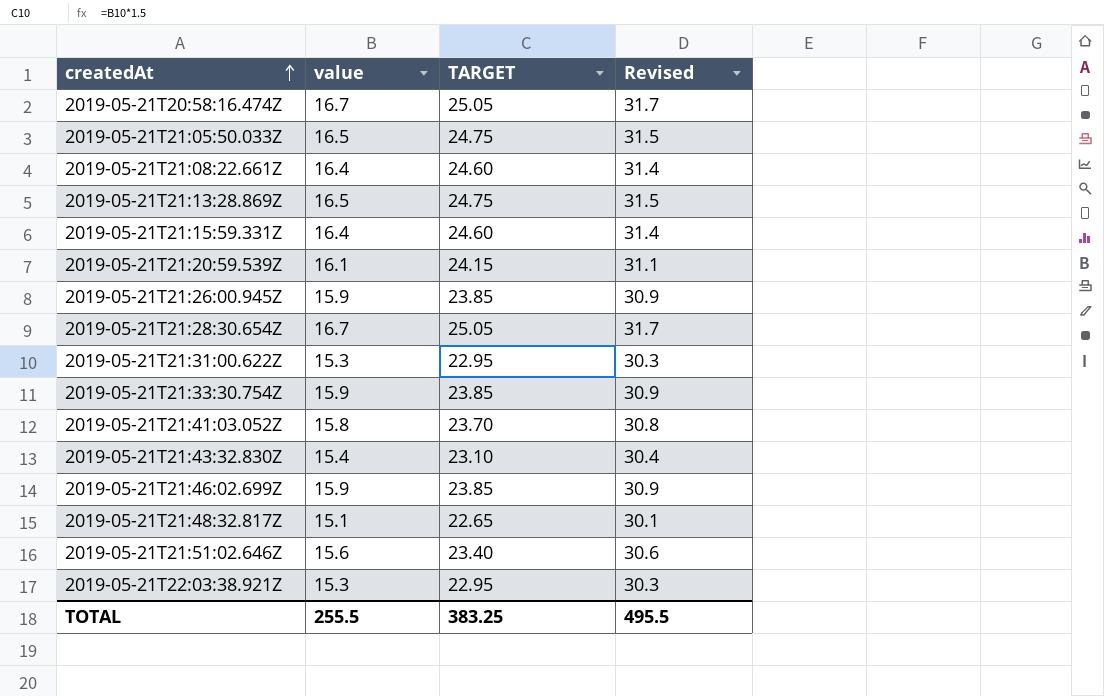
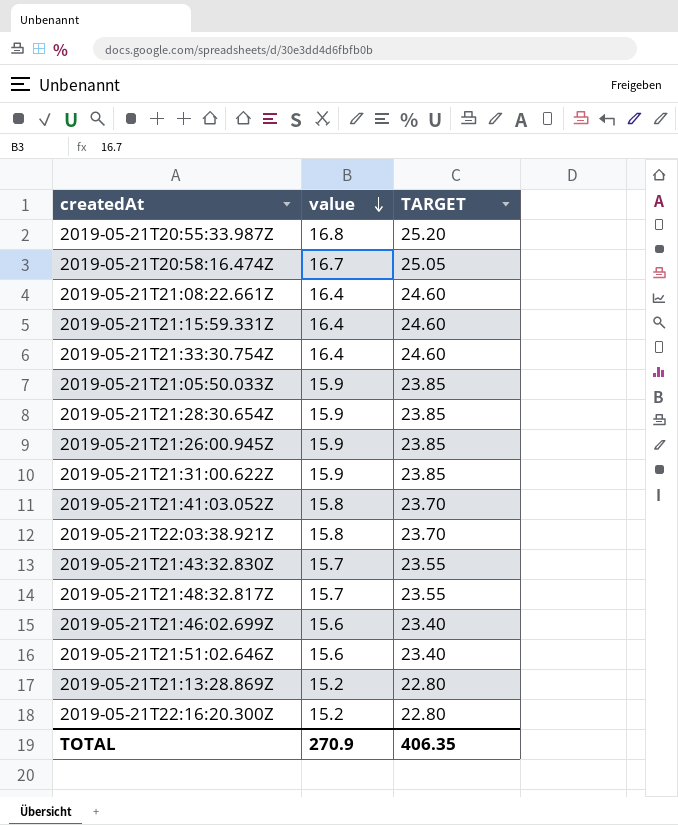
row order: createdAt ascending -> value descending
column Revised | formula: [value] + 15 -> none
row 2019-05-21T21:20:59.539Z: 16.1 | 24.15 | 31.1 -> none
row 2019-05-21T20:55:33.987Z: none -> 16.8 | 25.20
2019-05-21T21:33:30.754Z | value: 15.9 -> 16.4
2019-05-21T21:33:30.754Z | TARGET: 23.85 -> 24.60
2019-05-21T21:05:50.033Z | value: 16.5 -> 15.9
2019-05-21T21:05:50.033Z | TARGET: 24.75 -> 23.85
2019-05-21T21:28:30.654Z | value: 16.7 -> 15.9
2019-05-21T21:28:30.654Z | TARGET: 25.05 -> 23.85
2019-05-21T21:31:00.622Z | value: 15.3 -> 15.9
2019-05-21T21:31:00.622Z | TARGET: 22.95 -> 23.85
2019-05-21T22:03:38.921Z | value: 15.3 -> 15.8
2019-05-21T22:03:38.921Z | TARGET: 22.95 -> 23.70
2019-05-21T21:43:32.830Z | value: 15.4 -> 15.7
2019-05-21T21:43:32.830Z | TARGET: 23.10 -> 23.55
2019-05-21T21:48:32.817Z | value: 15.1 -> 15.7
2019-05-21T21:48:32.817Z | TARGET: 22.65 -> 23.55
2019-05-21T21:46:02.699Z | value: 15.9 -> 15.6
2019-05-21T21:46:02.699Z | TARGET: 23.85 -> 23.40
2019-05-21T21:13:28.869Z | value: 16.5 -> 15.2
2019-05-21T21:13:28.869Z | TARGET: 24.75 -> 22.80
row 2019-05-21T22:16:20.300Z: none -> 15.2 | 22.80
TOTAL | value: 255.5 -> 270.9
TOTAL | TARGET: 383.25 -> 406.35

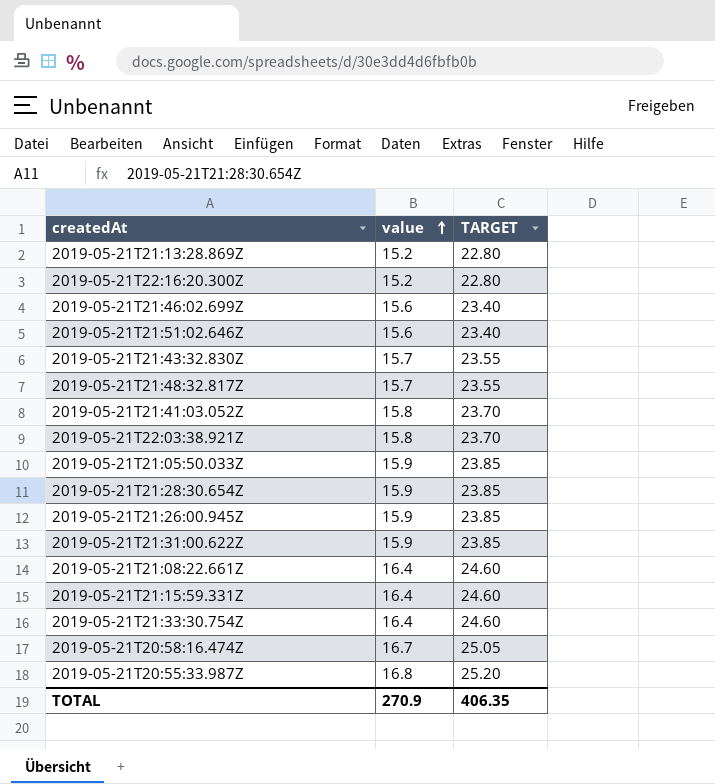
row order: value descending -> value ascending

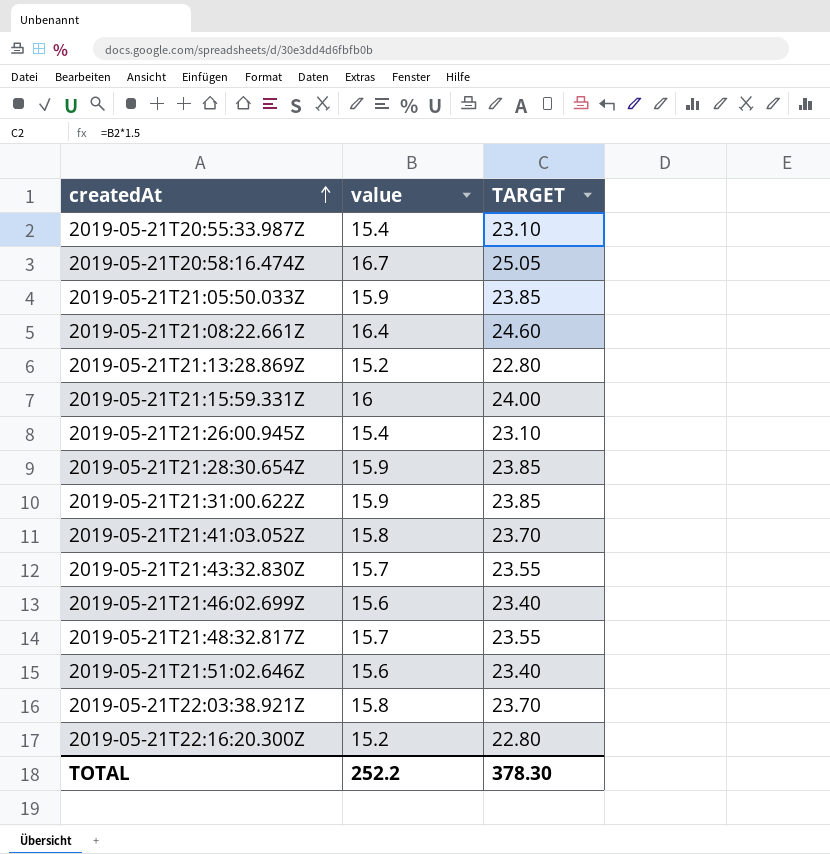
row order: value ascending -> createdAt ascending
row 2019-05-21T21:33:30.754Z: 16.4 | 24.60 -> none
2019-05-21T20:55:33.987Z | value: 16.8 -> 15.4
2019-05-21T20:55:33.987Z | TARGET: 25.20 -> 23.10
2019-05-21T21:15:59.331Z | value: 16.4 -> 16
2019-05-21T21:15:59.331Z | TARGET: 24.60 -> 24.00
2019-05-21T21:26:00.945Z | value: 15.9 -> 15.4
2019-05-21T21:26:00.945Z | TARGET: 23.85 -> 23.10
TOTAL | value: 270.9 -> 252.2
TOTAL | TARGET: 406.35 -> 378.30

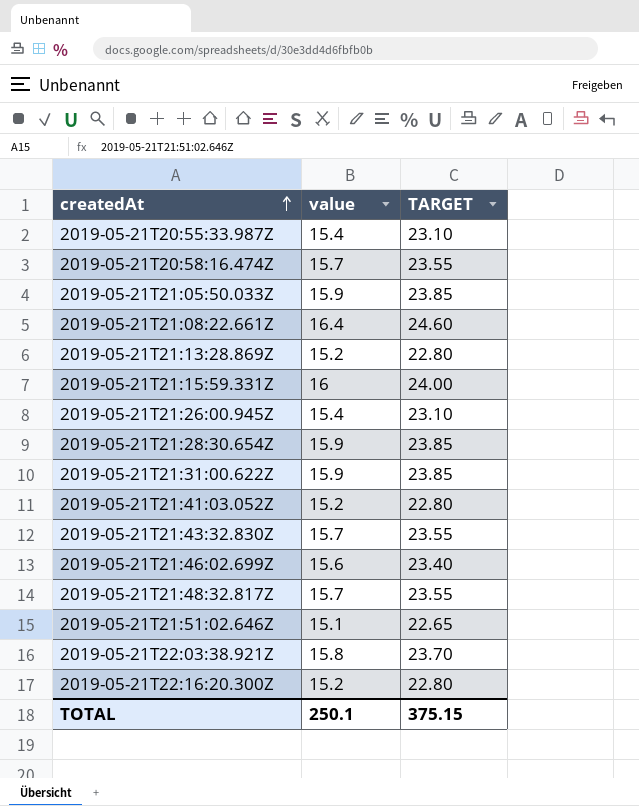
2019-05-21T20:58:16.474Z | value: 16.7 -> 15.7
2019-05-21T20:58:16.474Z | TARGET: 25.05 -> 23.55
2019-05-21T21:41:03.052Z | value: 15.8 -> 15.2
2019-05-21T21:41:03.052Z | TARGET: 23.70 -> 22.80
2019-05-21T21:51:02.646Z | value: 15.6 -> 15.1
2019-05-21T21:51:02.646Z | TARGET: 23.40 -> 22.65
TOTAL | value: 252.2 -> 250.1
TOTAL | TARGET: 378.30 -> 375.15

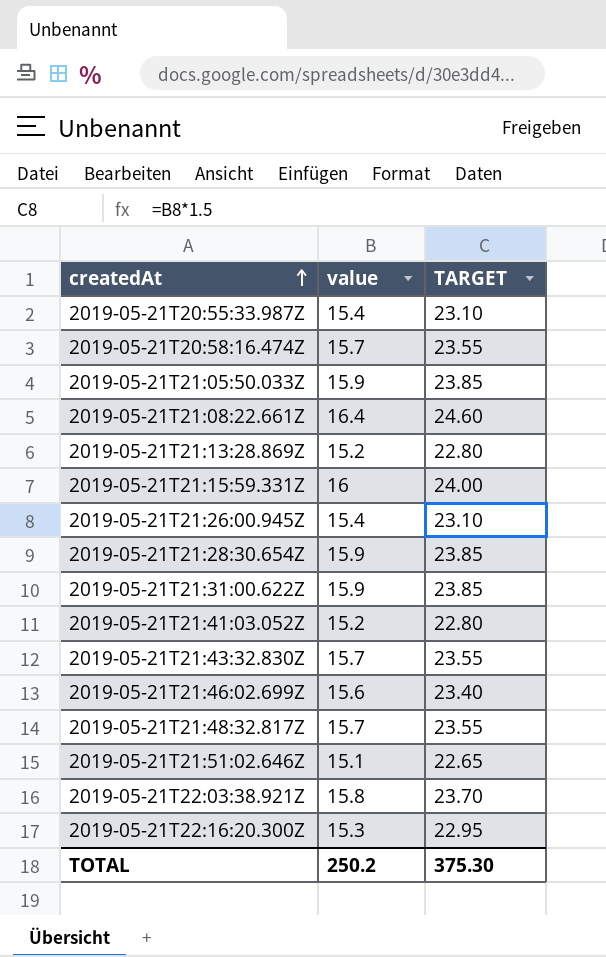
2019-05-21T22:16:20.300Z | value: 15.2 -> 15.3
2019-05-21T22:16:20.300Z | TARGET: 22.80 -> 22.95
TOTAL | value: 250.1 -> 250.2
TOTAL | TARGET: 375.15 -> 375.30

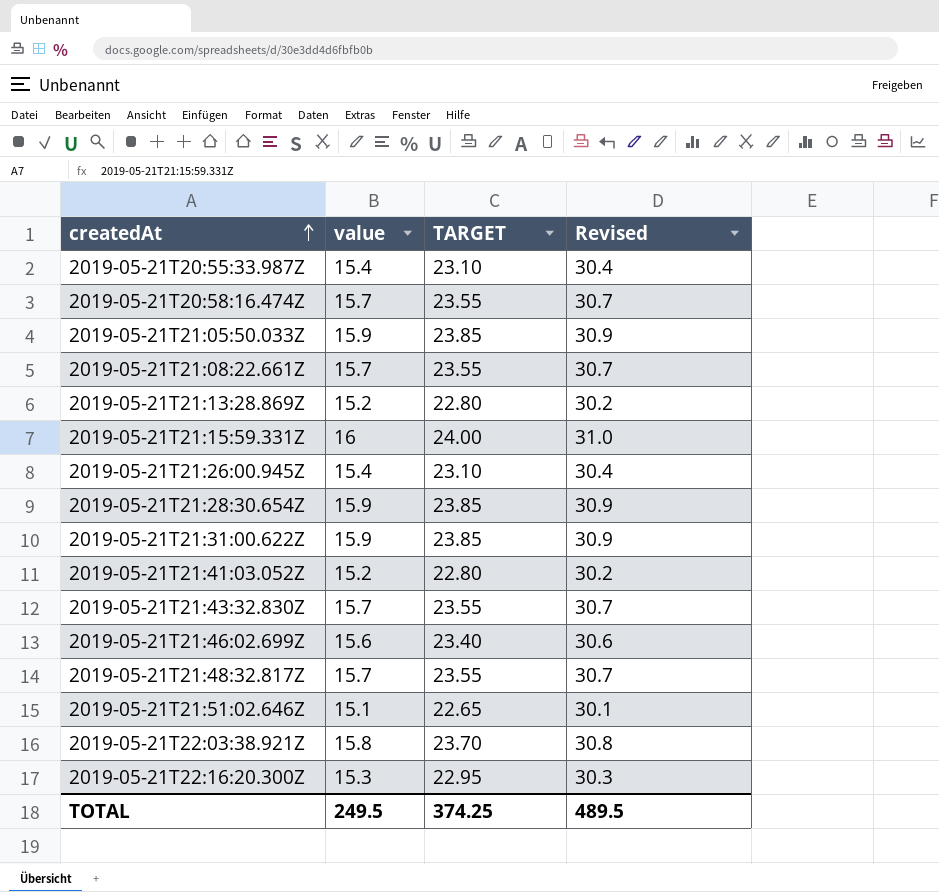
column Revised | formula: none -> [value] + 15
2019-05-21T21:08:22.661Z | value: 16.4 -> 15.7
2019-05-21T21:08:22.661Z | TARGET: 24.60 -> 23.55
TOTAL | value: 250.2 -> 249.5
TOTAL | TARGET: 375.30 -> 374.25

